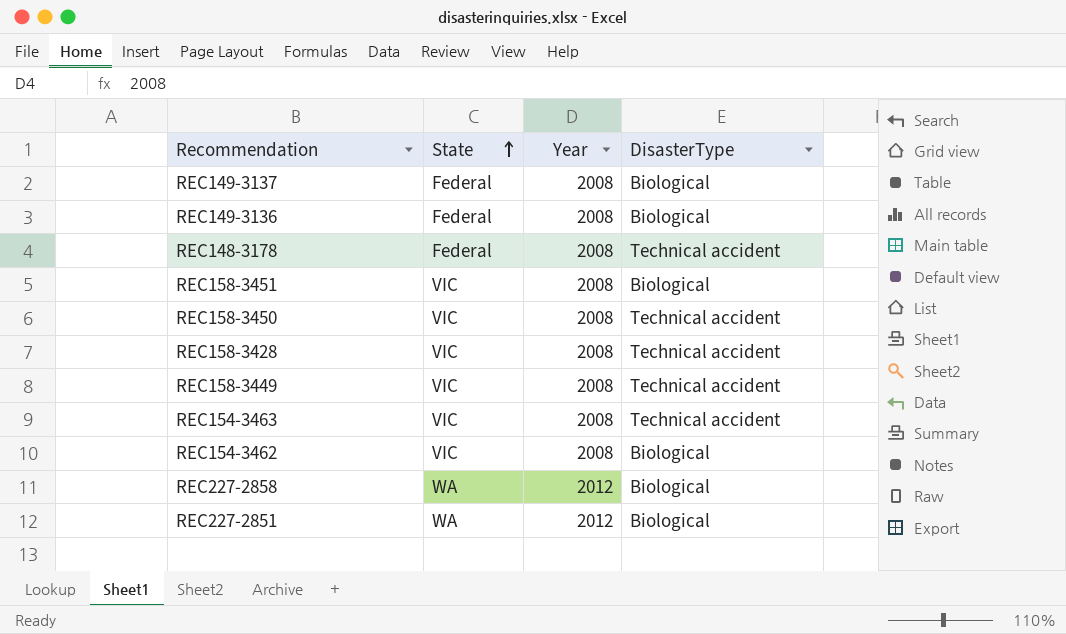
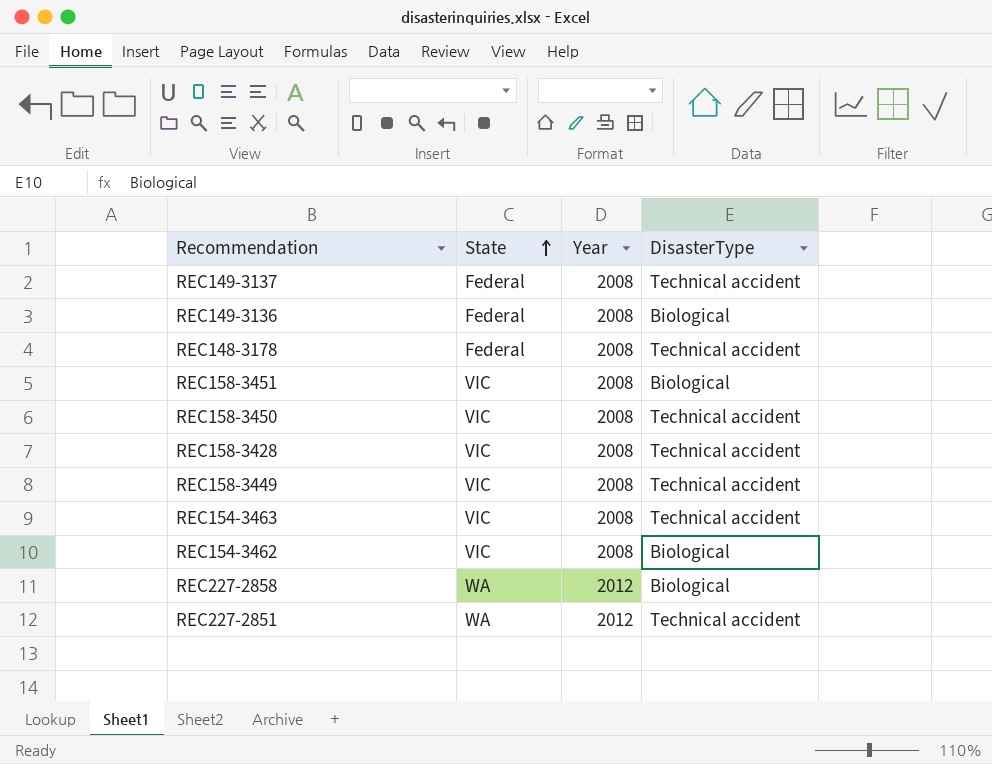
REC149-3137 | DisasterType: Biological -> Technical accident
REC227-2851 | DisasterType: Biological -> Technical accident

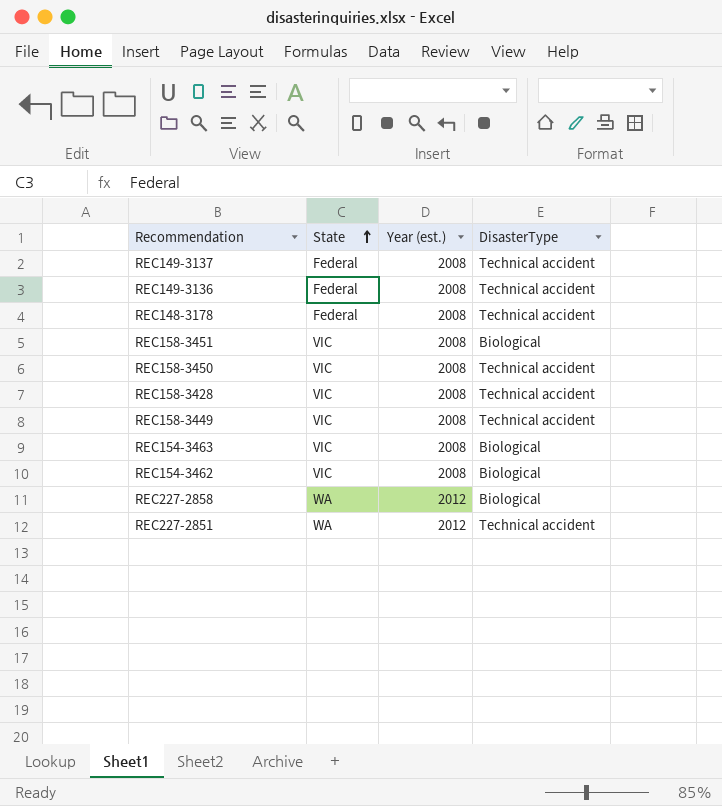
column name: Year -> Year (est.)
REC149-3136 | DisasterType: Biological -> Technical accident
REC154-3463 | DisasterType: Technical accident -> Biological

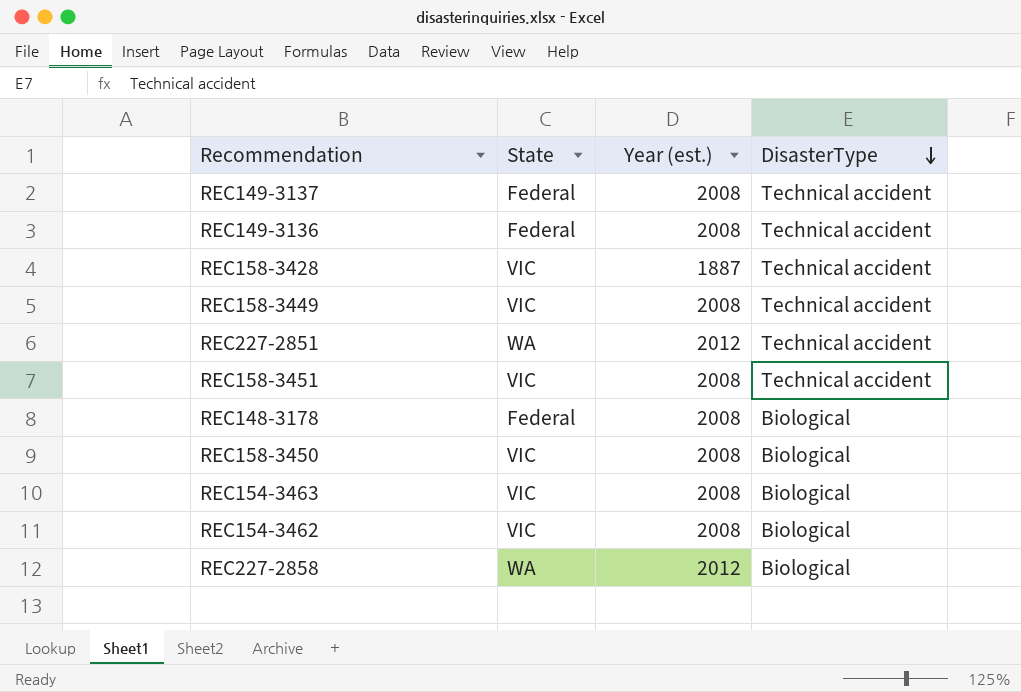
row order: State ascending -> DisasterType descending
REC158-3428 | Year (est.): 2008 -> 1887
REC158-3451 | DisasterType: Biological -> Technical accident
REC148-3178 | DisasterType: Technical accident -> Biological
REC158-3450 | DisasterType: Technical accident -> Biological

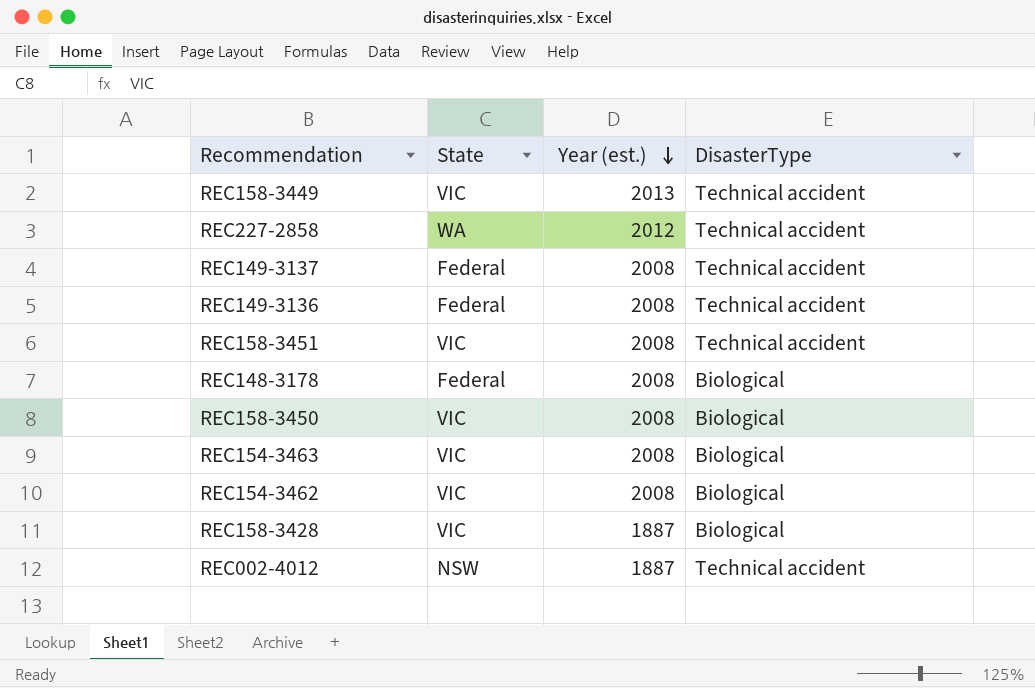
row order: DisasterType descending -> Year (est.) descending
row REC227-2851: WA | 2012 | Technical accident -> none
REC158-3449 | Year (est.): 2008 -> 2013
REC227-2858 | DisasterType: Biological -> Technical accident
REC158-3428 | DisasterType: Technical accident -> Biological
row REC002-4012: none -> NSW | 1887 | Technical accident

